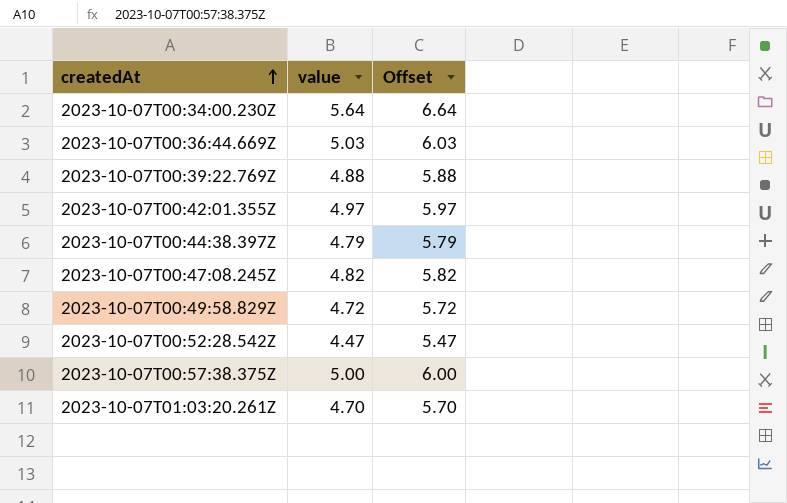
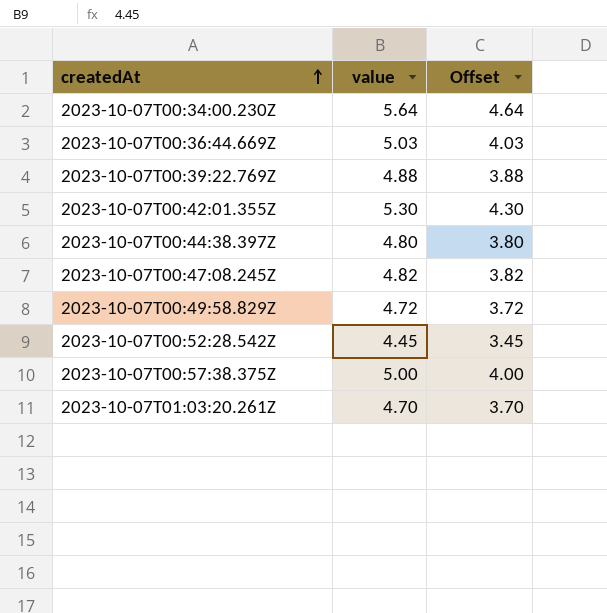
column Offset | formula: [value] + 1 -> [value] - 1
2023-10-07T00:42:01.355Z | value: 4.97 -> 5.30
2023-10-07T00:44:38.397Z | value: 4.79 -> 4.80
2023-10-07T00:52:28.542Z | value: 4.47 -> 4.45

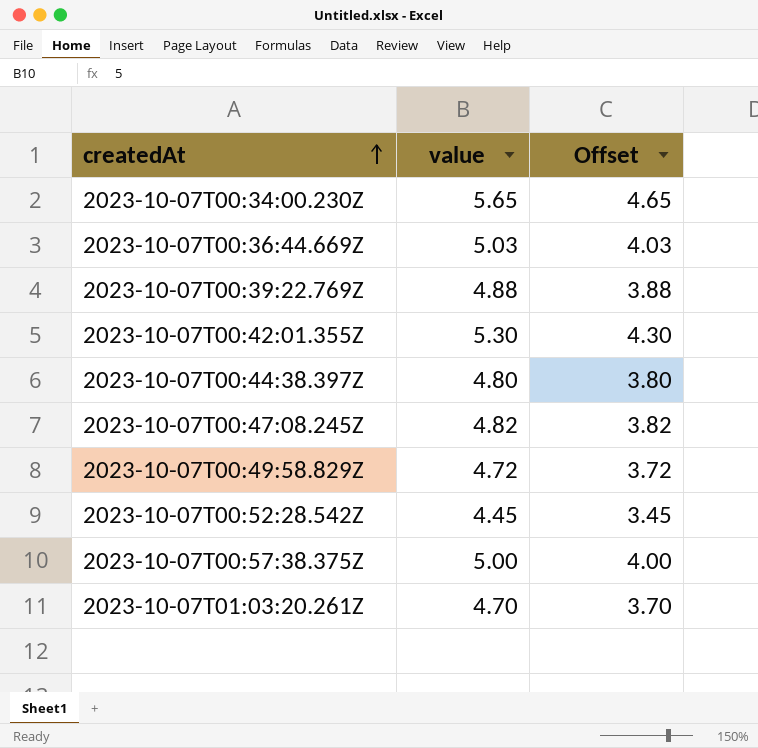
2023-10-07T00:34:00.230Z | value: 5.64 -> 5.65
2023-10-07T00:34:00.230Z | Offset: 4.64 -> 4.65

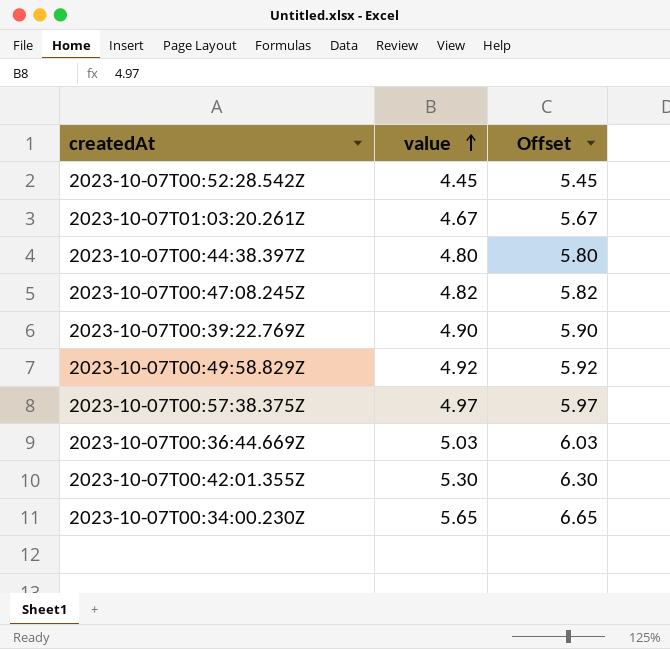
row order: createdAt ascending -> value ascending
column Offset | formula: [value] - 1 -> [value] + 1
2023-10-07T01:03:20.261Z | value: 4.70 -> 4.67
2023-10-07T00:39:22.769Z | value: 4.88 -> 4.90
2023-10-07T00:49:58.829Z | value: 4.72 -> 4.92
2023-10-07T00:57:38.375Z | value: 5.00 -> 4.97

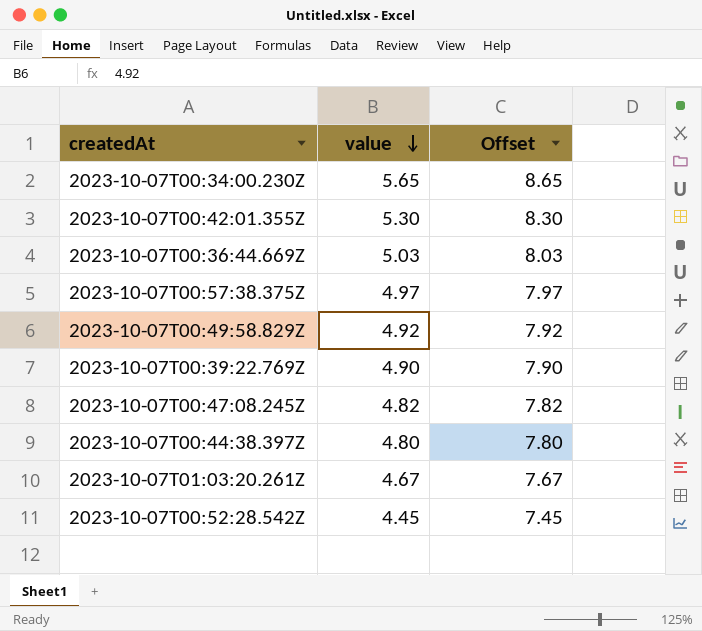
row order: value ascending -> value descending
column Offset | formula: [value] + 1 -> [value] + 3

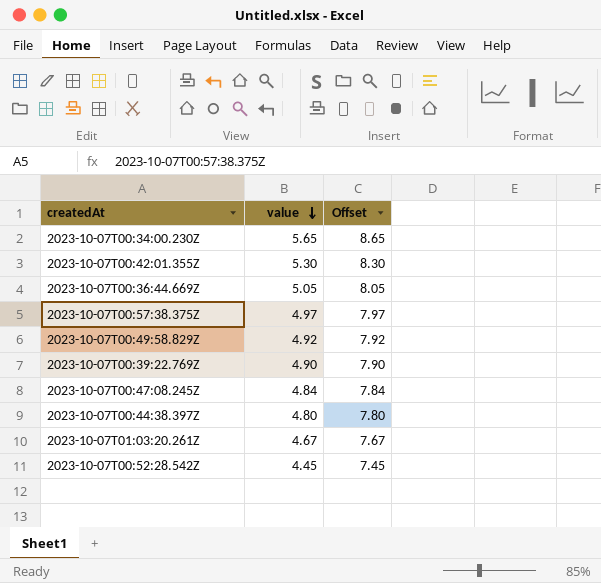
2023-10-07T00:36:44.669Z | value: 5.03 -> 5.05
2023-10-07T00:36:44.669Z | Offset: 8.03 -> 8.05
2023-10-07T00:47:08.245Z | value: 4.82 -> 4.84
2023-10-07T00:47:08.245Z | Offset: 7.82 -> 7.84

